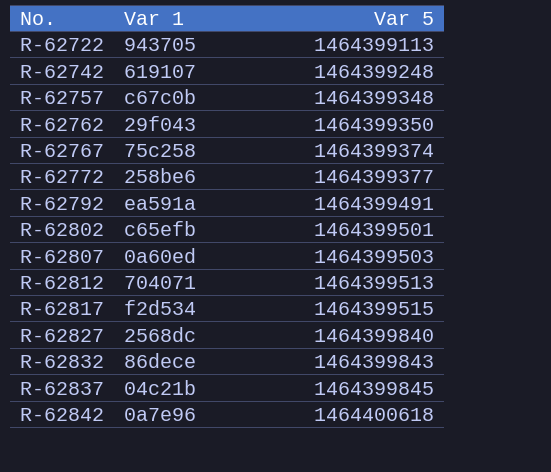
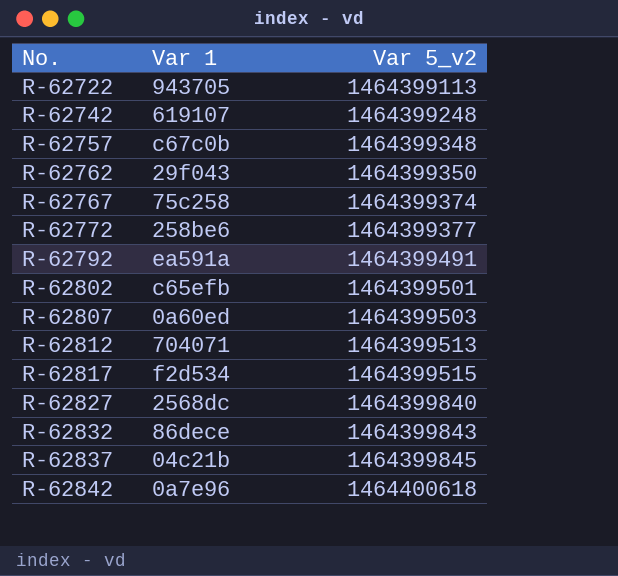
column name: Var 5 -> Var 5_v2

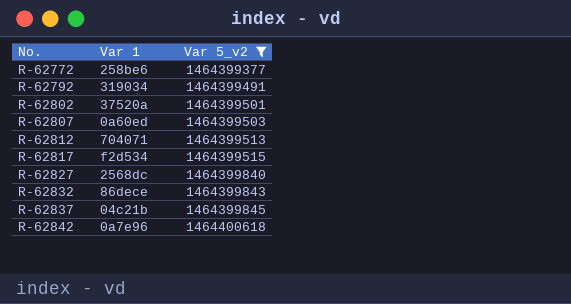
filter: none -> Var 5_v2 >= 1464399377
R-62792 | Var 1: ea591a -> 319034
R-62802 | Var 1: c65efb -> 37520a

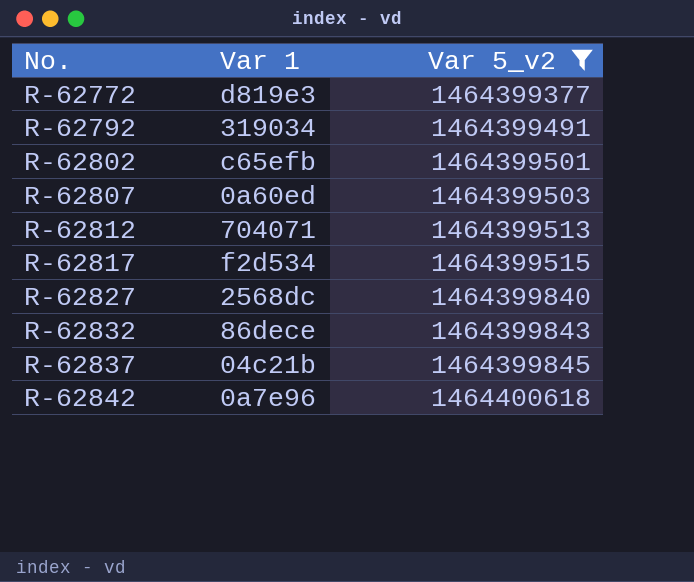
R-62772 | Var 1: 258be6 -> d819e3
R-62802 | Var 1: 37520a -> c65efb

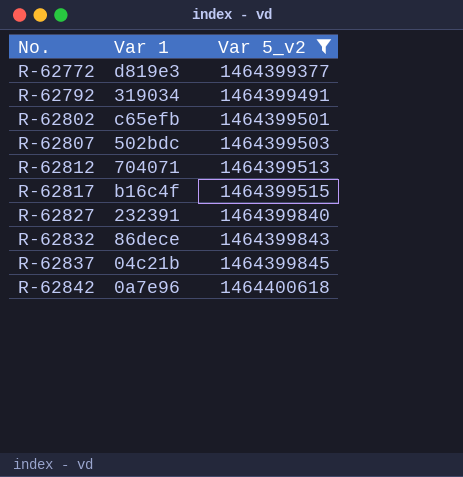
R-62807 | Var 1: 0a60ed -> 502bdc
R-62817 | Var 1: f2d534 -> b16c4f
R-62827 | Var 1: 2568dc -> 232391

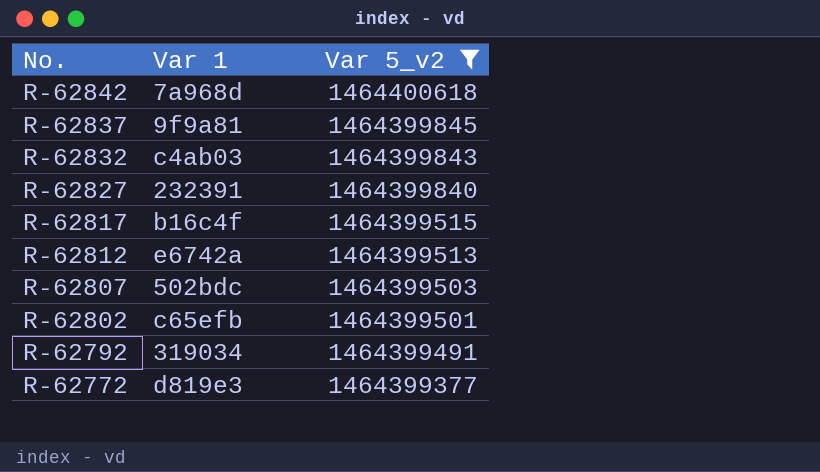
row order: No. ascending -> No. descending
R-62842 | Var 1: 0a7e96 -> 7a968d
R-62837 | Var 1: 04c21b -> 9f9a81
R-62832 | Var 1: 86dece -> c4ab03
R-62812 | Var 1: 704071 -> e6742a

